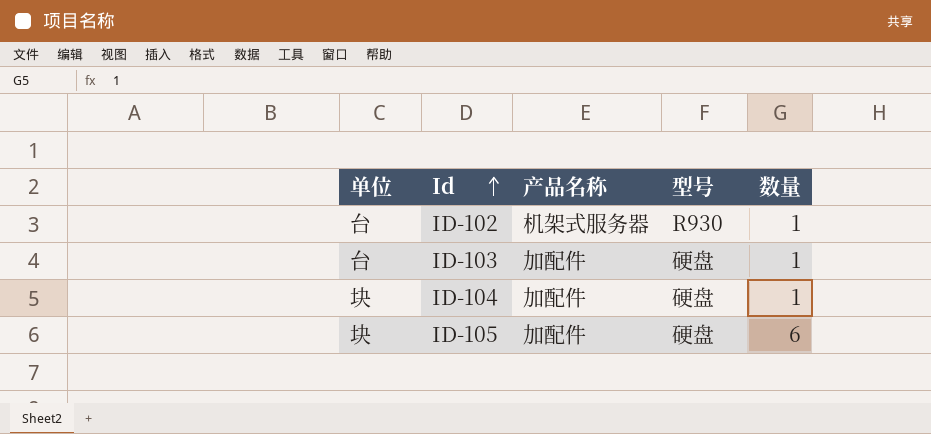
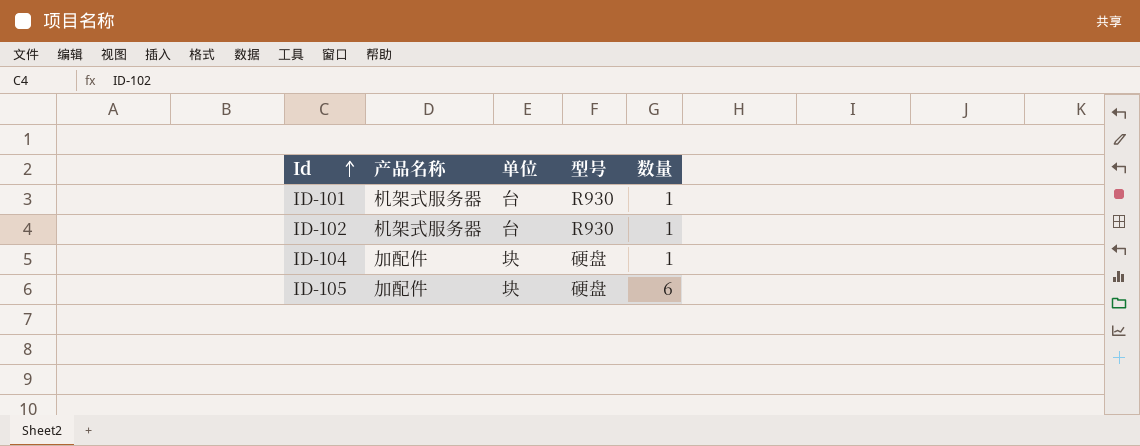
column 单位 | position: 1 -> 3
row ID-103: 台 | 加配件 | 硬盘 | 1 -> none
row ID-101: none -> 机架式服务器 | 台 | R930 | 1

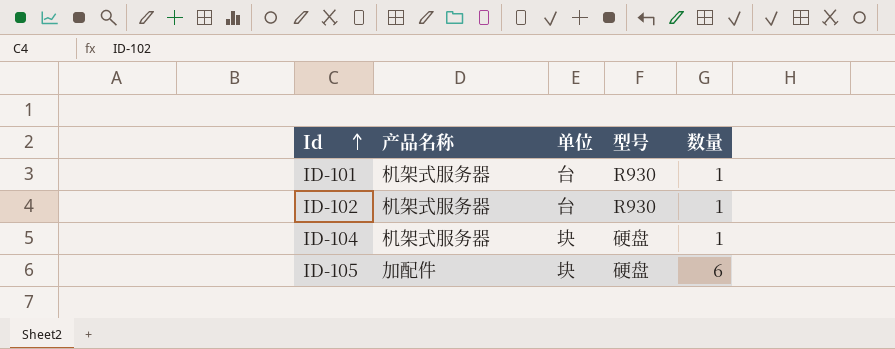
ID-104 | 产品名称: 加配件 -> 机架式服务器

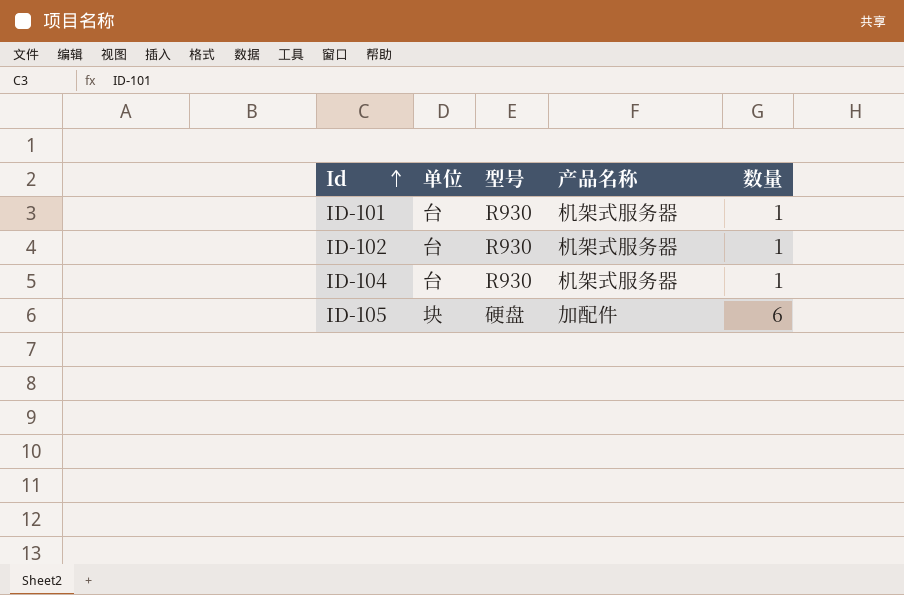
column 产品名称 | position: 2 -> 4
ID-104 | 单位: 块 -> 台
ID-104 | 型号: 硬盘 -> R930

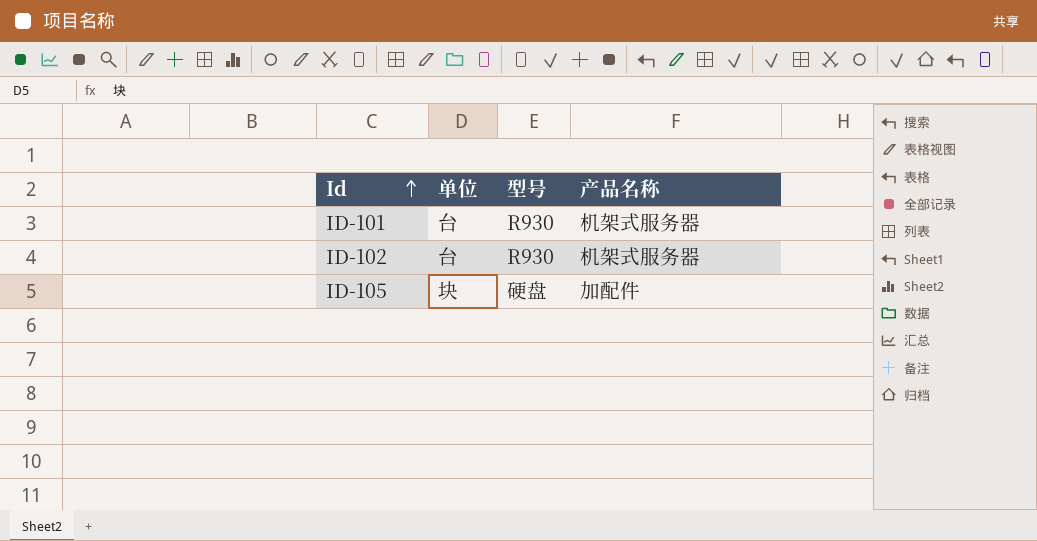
column 数量 | position: 5 -> none
row ID-104: 台 | R930 | 机架式服务器 | 1 -> none

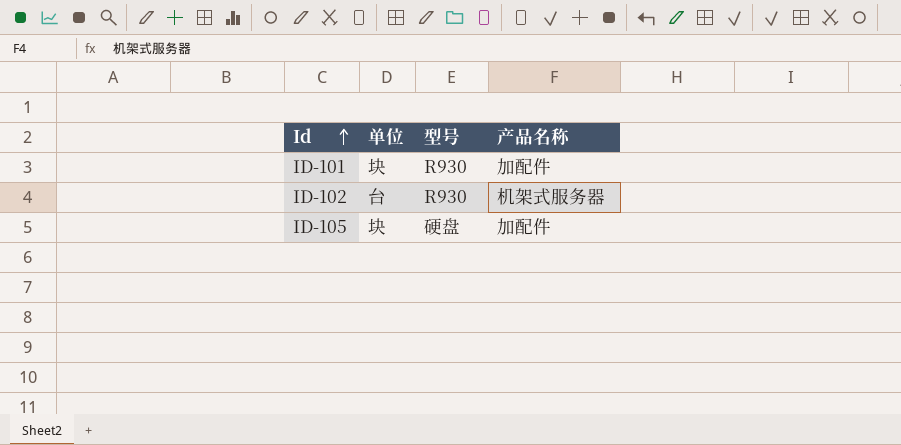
ID-101 | 单位: 台 -> 块
ID-101 | 产品名称: 机架式服务器 -> 加配件

